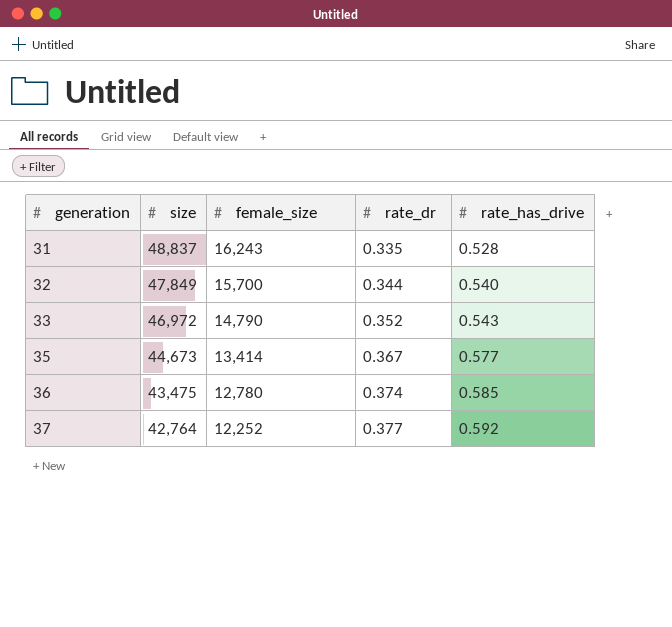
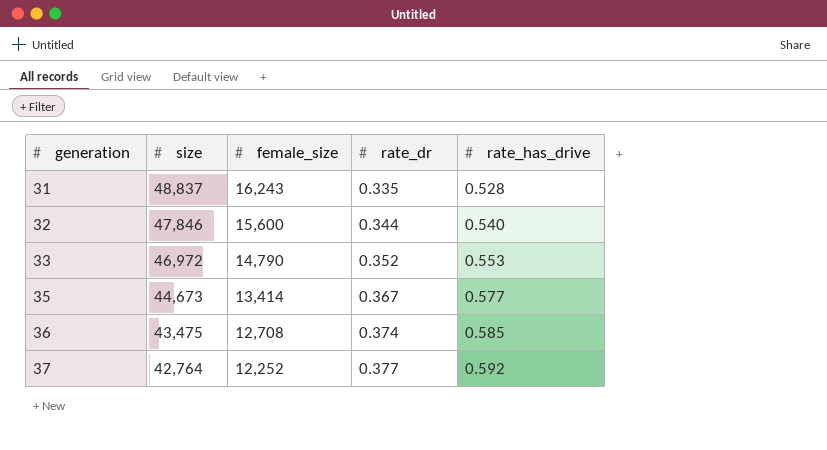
32 | size: 47,849 -> 47,846
32 | female_size: 15,700 -> 15,600
33 | rate_has_drive: 0.543 -> 0.553
36 | female_size: 12,780 -> 12,708

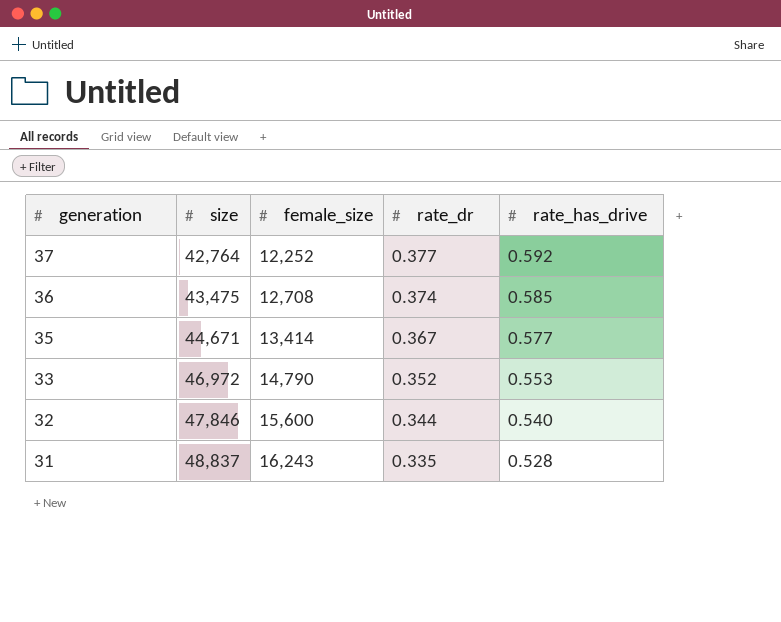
row order: generation ascending -> generation descending
35 | size: 44,673 -> 44,671

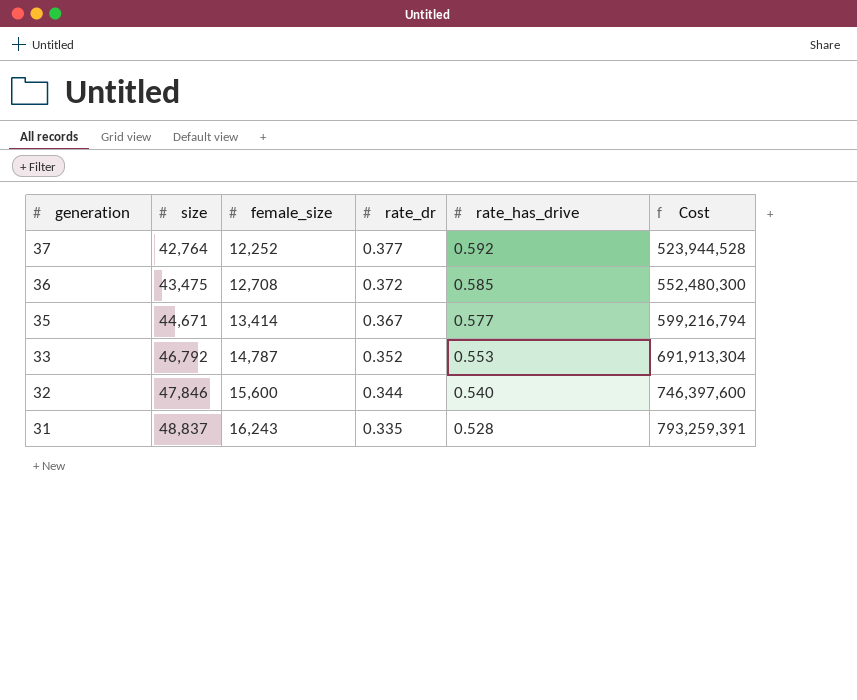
column Cost | formula: none -> [size] * [female_size]
36 | rate_dr: 0.374 -> 0.372
33 | size: 46,972 -> 46,792
33 | female_size: 14,790 -> 14,787

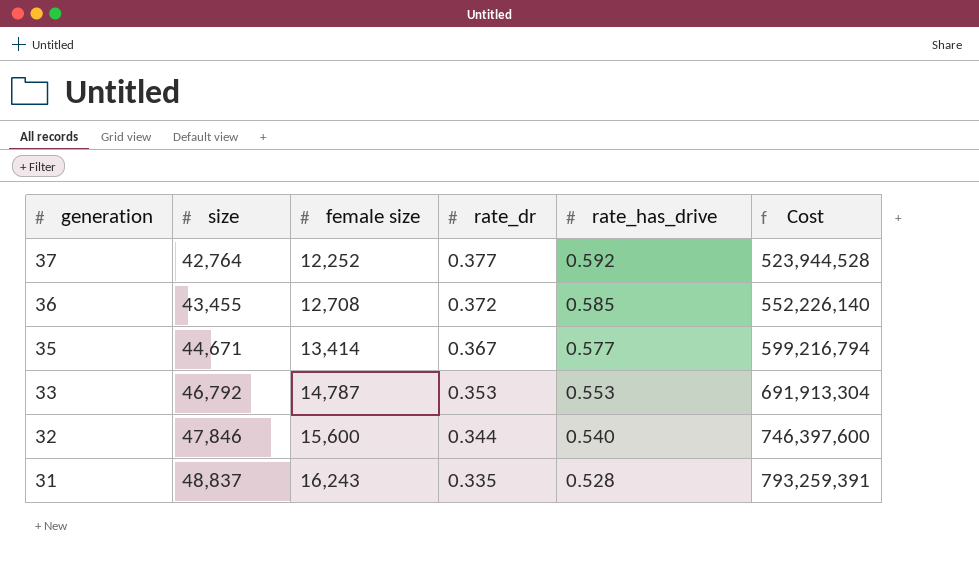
column name: female_size -> female size
36 | size: 43,475 -> 43,455
36 | Cost: 552,480,300 -> 552,226,140
33 | rate_dr: 0.352 -> 0.353

